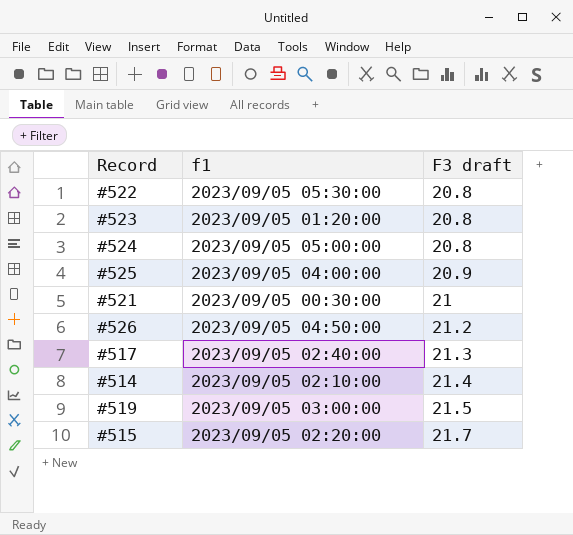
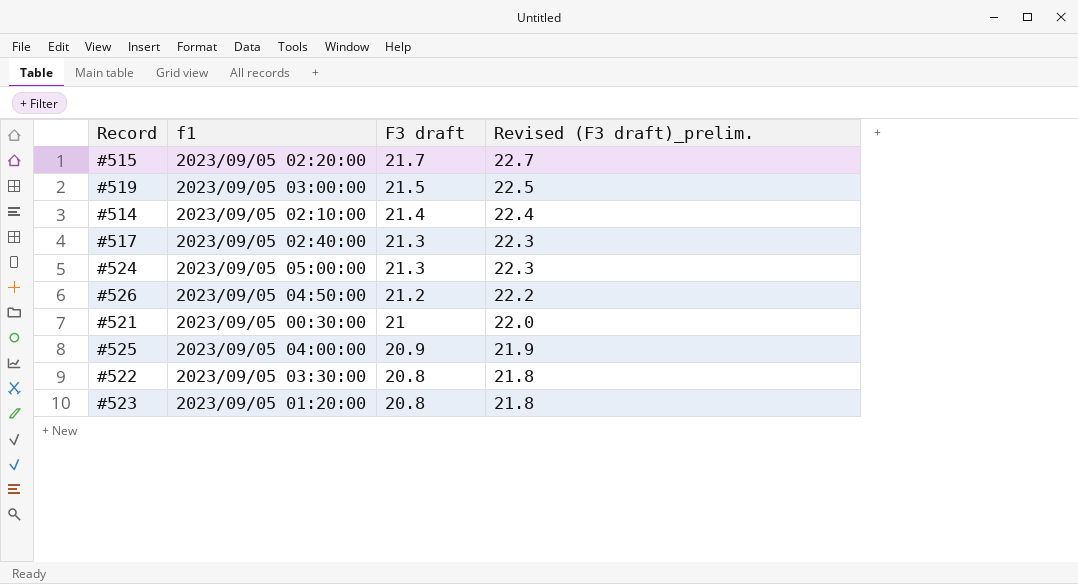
row order: F3 draft ascending -> F3 draft descending
column Revised (F3 draft)_prelim. | formula: none -> [F3 draft] + 1
#524 | F3 draft: 20.8 -> 21.3
#522 | f1: 2023/09/05 05:30:00 -> 2023/09/05 03:30:00

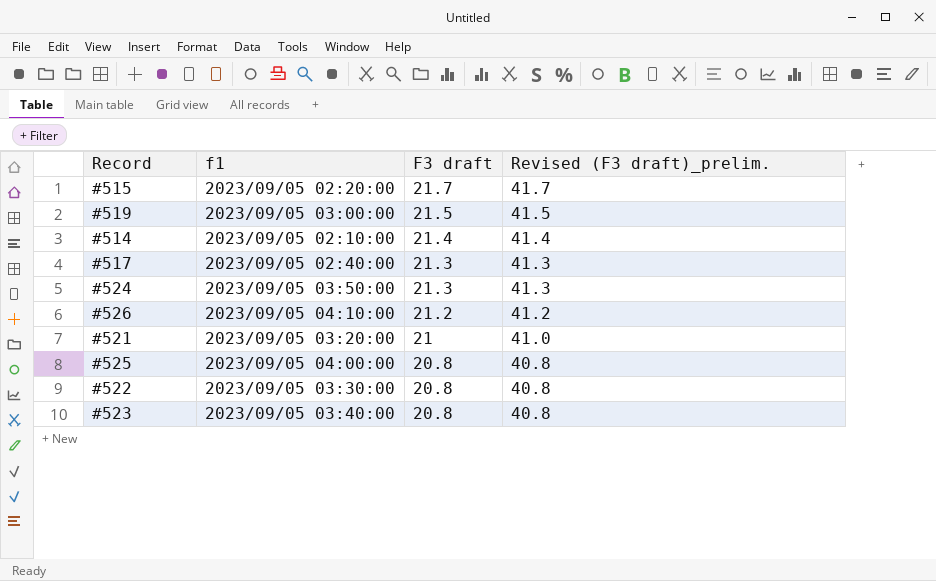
column Revised (F3 draft)_prelim. | formula: [F3 draft] + 1 -> [F3 draft] + 20
#524 | f1: 2023/09/05 05:00:00 -> 2023/09/05 03:50:00
#526 | f1: 2023/09/05 04:50:00 -> 2023/09/05 04:10:00
#521 | f1: 2023/09/05 00:30:00 -> 2023/09/05 03:20:00
#525 | F3 draft: 20.9 -> 20.8
#523 | f1: 2023/09/05 01:20:00 -> 2023/09/05 03:40:00

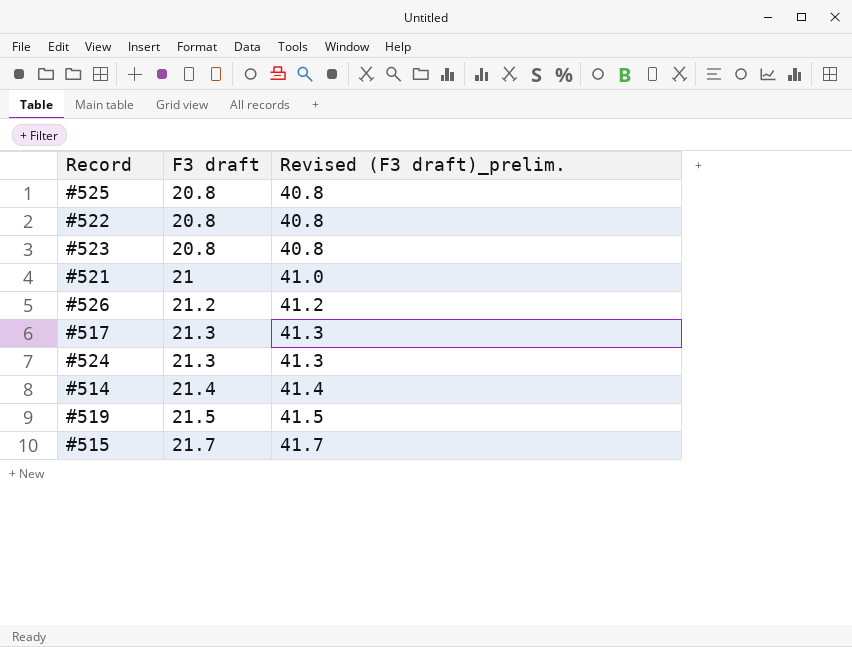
row order: F3 draft descending -> F3 draft ascending
column f1 | position: 2 -> none

